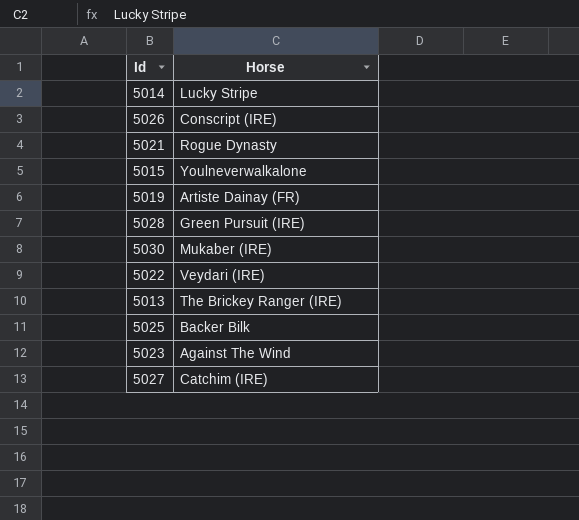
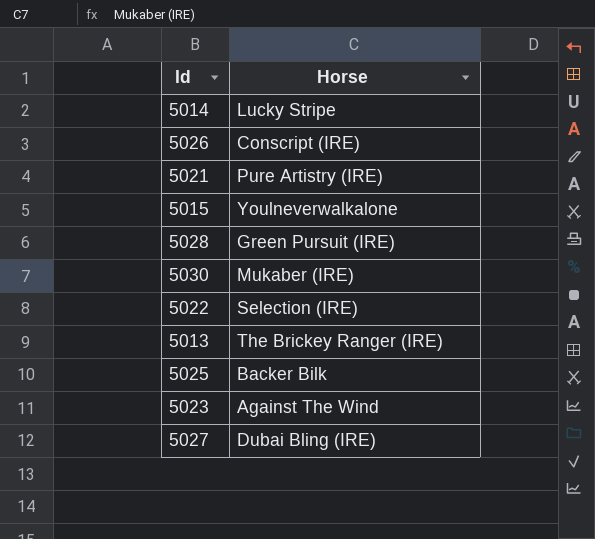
row 5019: Artiste Dainay (FR) -> none
5021 | Horse: Rogue Dynasty -> Pure Artistry (IRE)
5022 | Horse: Veydari (IRE) -> Selection (IRE)
5027 | Horse: Catchim (IRE) -> Dubai Bling (IRE)

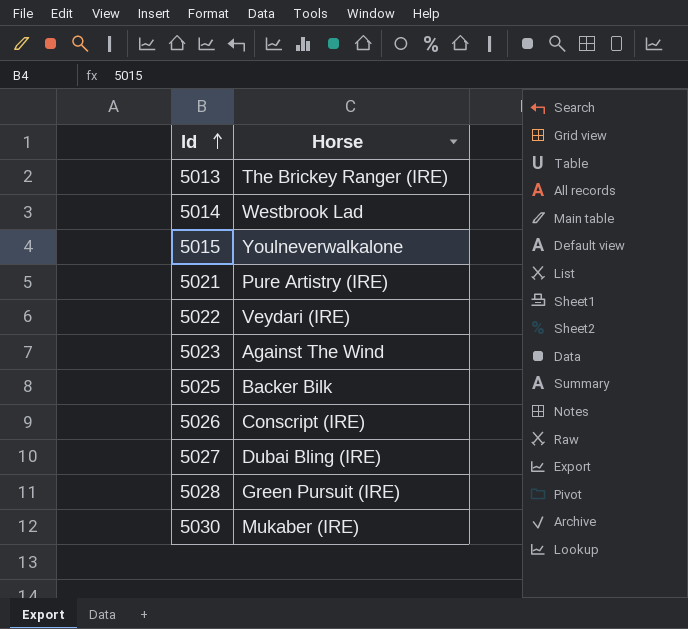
row order: none -> Id ascending
5014 | Horse: Lucky Stripe -> Westbrook Lad
5022 | Horse: Selection (IRE) -> Veydari (IRE)

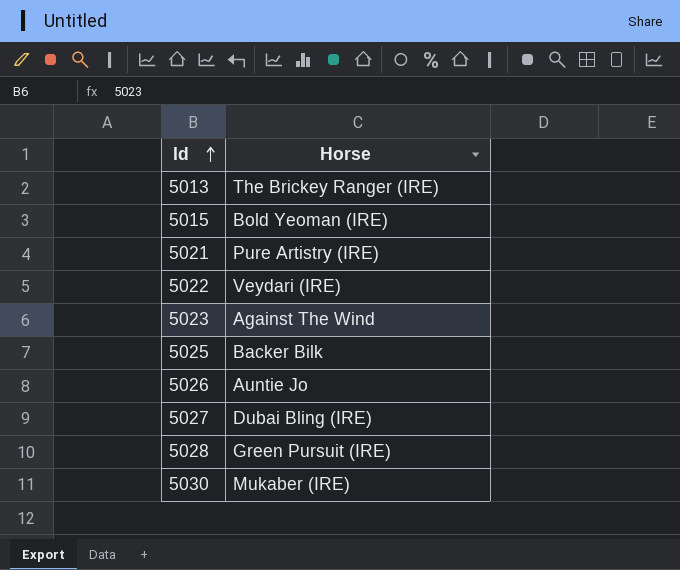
row 5014: Westbrook Lad -> none
5015 | Horse: Youlneverwalkalone -> Bold Yeoman (IRE)
5026 | Horse: Conscript (IRE) -> Auntie Jo

